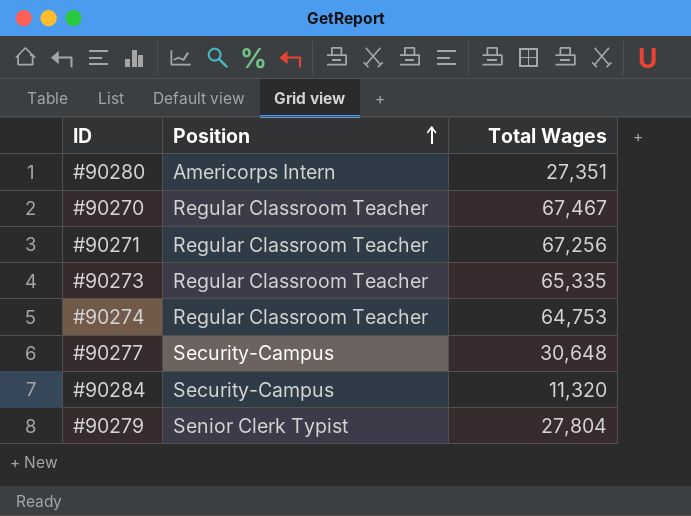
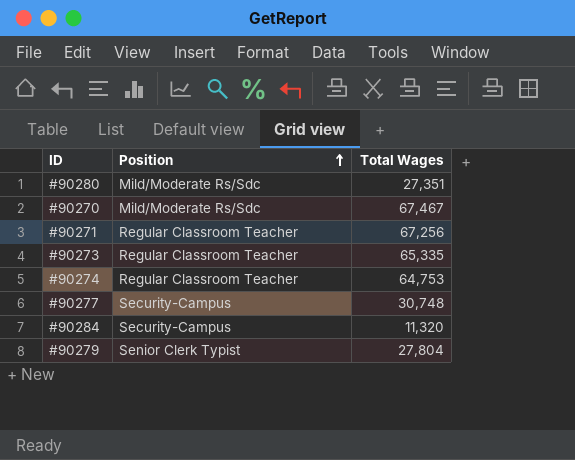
#90280 | Position: Americorps Intern -> Mild/Moderate Rs/Sdc
#90270 | Position: Regular Classroom Teacher -> Mild/Moderate Rs/Sdc
#90277 | Total Wages: 30,648 -> 30,748

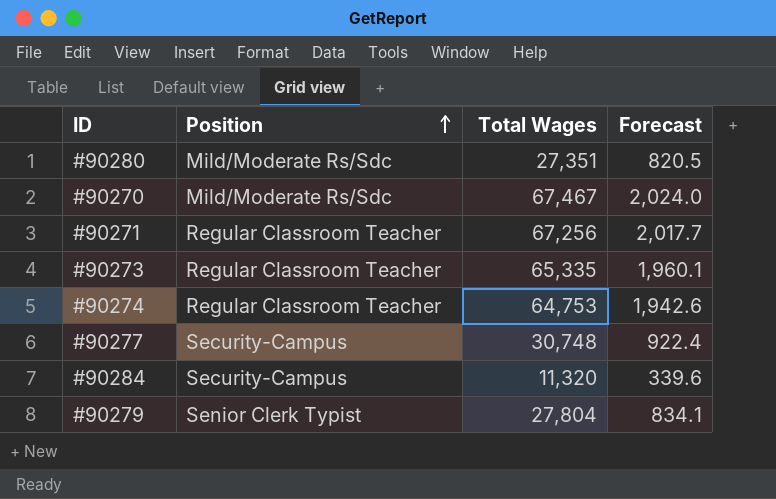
column Forecast | formula: none -> [Total Wages] * 0.03

